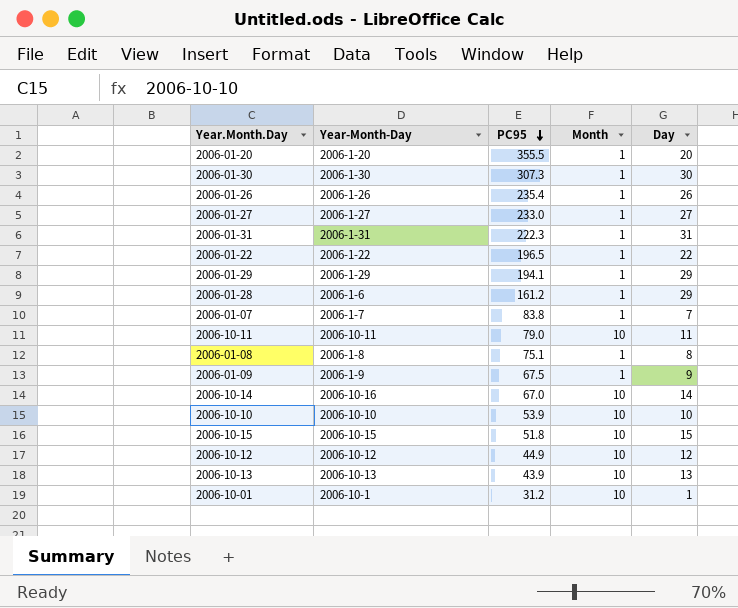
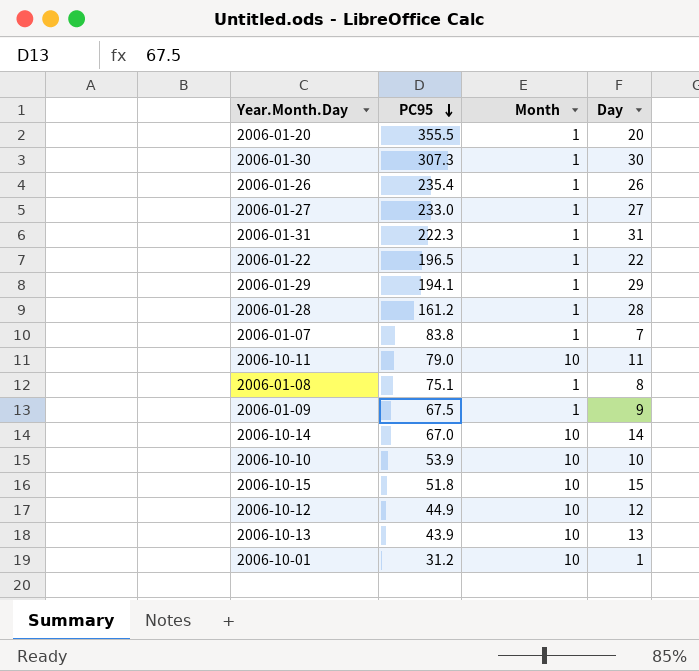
column Year-Month-Day | position: 2 -> none
2006-01-28 | Day: 29 -> 28

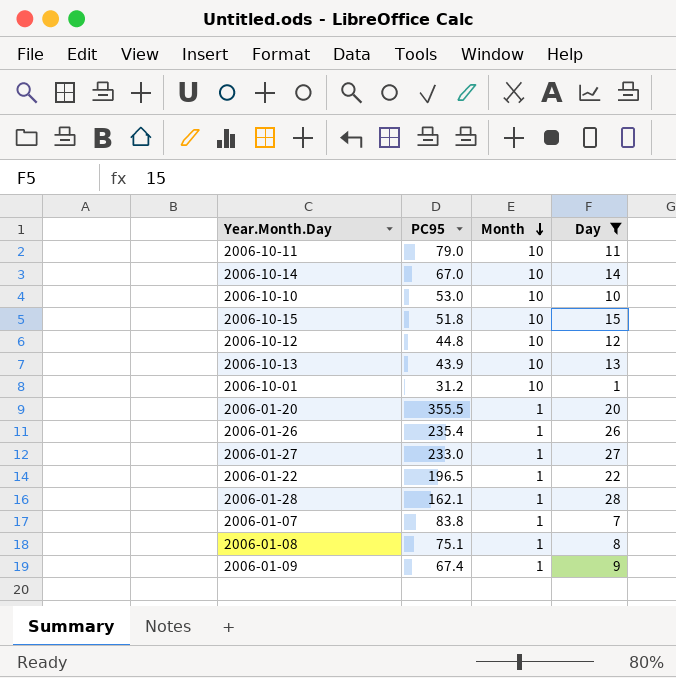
filter: none -> Day <= 28
row order: PC95 descending -> Month descending
2006-10-10 | PC95: 53.9 -> 53.0
2006-10-12 | PC95: 44.9 -> 44.8
2006-01-28 | PC95: 161.2 -> 162.1
2006-01-09 | PC95: 67.5 -> 67.4

